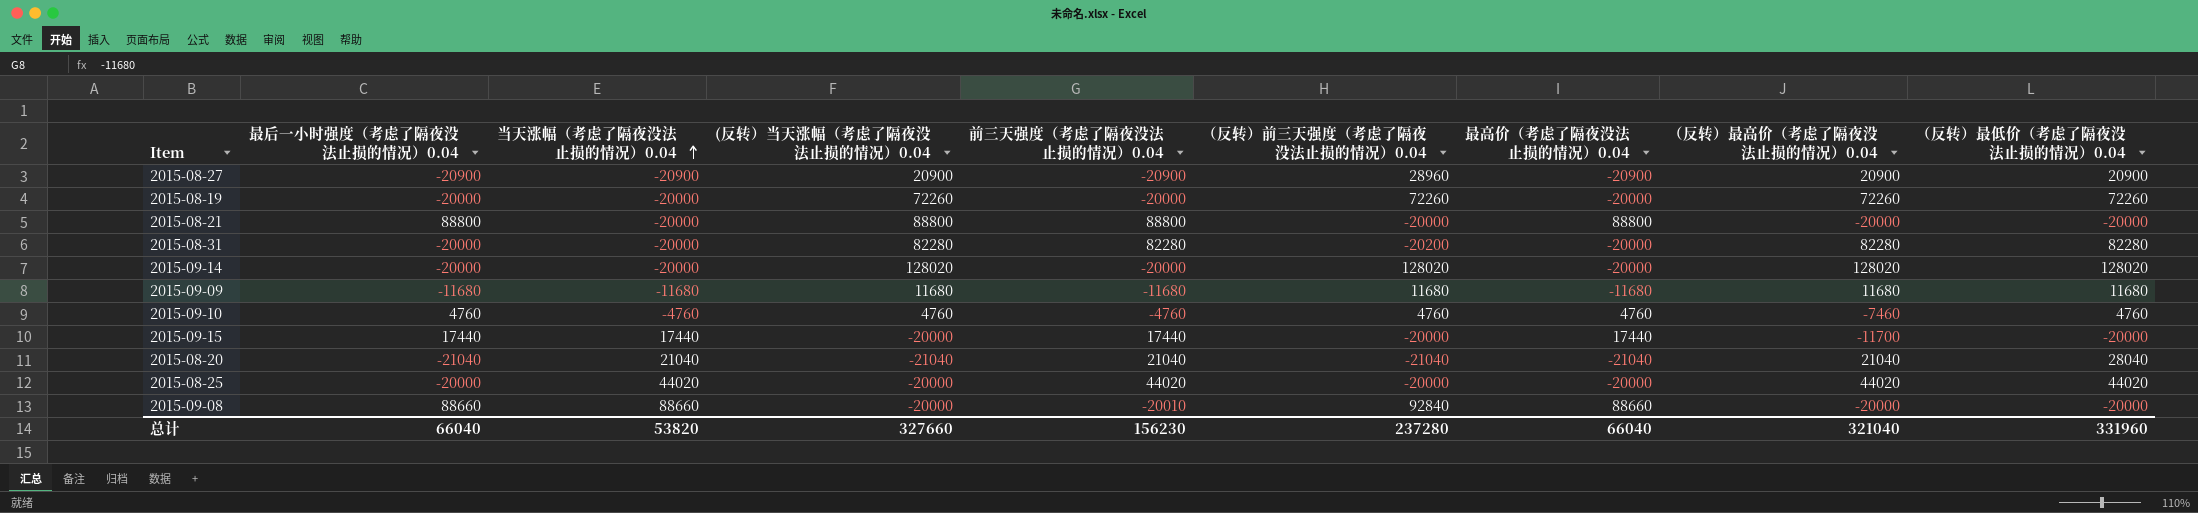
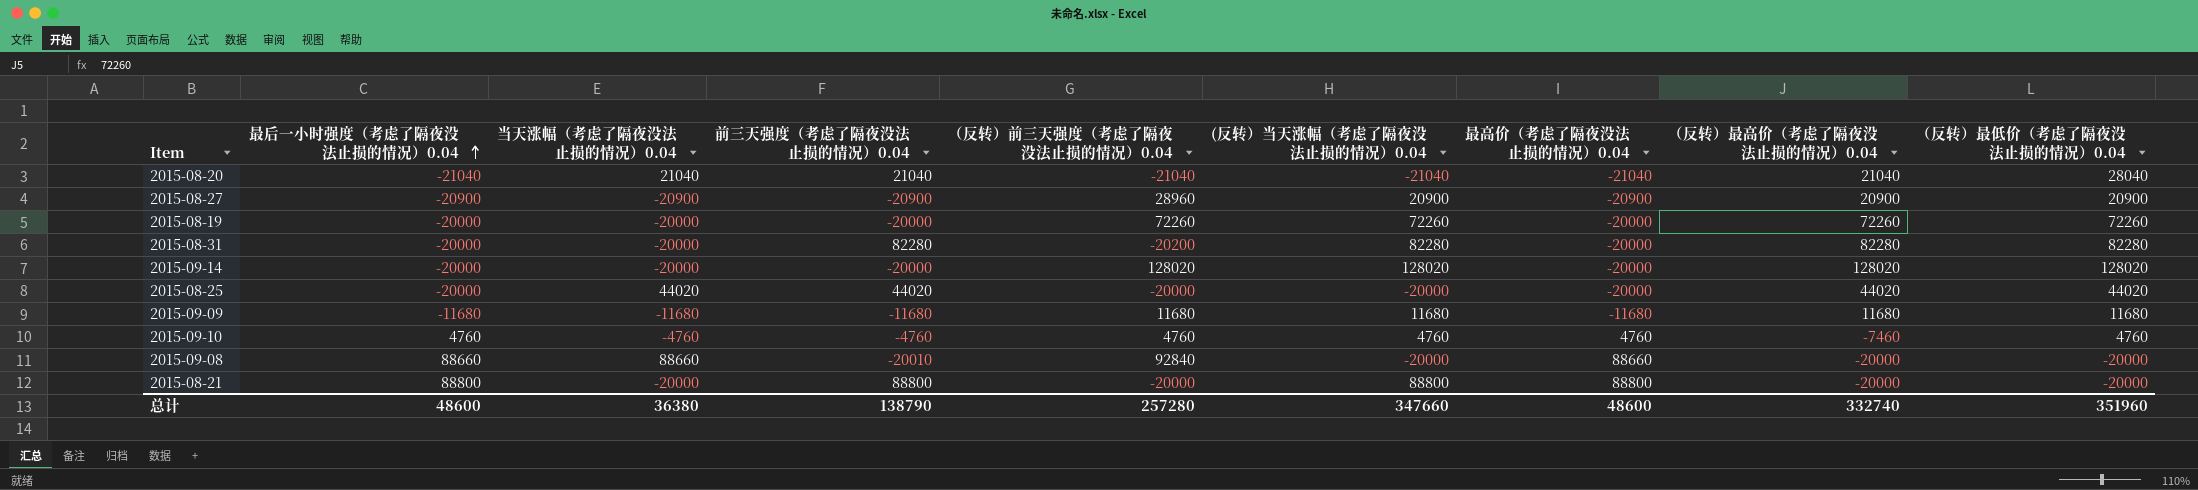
row order: 当天涨幅（考虑了隔夜没法止损的情况）0.04 ascending -> 最后一小时强度（考虑了隔夜没法止损的情况）0.04 ascending
column (反转）当天涨幅（考虑了隔夜没法止损的情况）0.04 | position: 4 -> 6
row 2015-09-15: 17440 | 17440 | -20000 | 17440 | -20000 | 17440 | -11700 | -20000 -> none
总计 | 最后一小时强度（考虑了隔夜没法止损的情况）0.04: 66040 -> 48600
总计 | 当天涨幅（考虑了隔夜没法止损的情况）0.04: 53820 -> 36380
总计 | 前三天强度（考虑了隔夜没法止损的情况）0.04: 156230 -> 138790
总计 | （反转）前三天强度（考虑了隔夜没法止损的情况）0.04: 237280 -> 257280
总计 | (反转）当天涨幅（考虑了隔夜没法止损的情况）0.04: 327660 -> 347660
总计 | 最高价（考虑了隔夜没法止损的情况）0.04: 66040 -> 48600
总计 | （反转）最高价（考虑了隔夜没法止损的情况）0.04: 321040 -> 332740
总计 | （反转）最低价（考虑了隔夜没法止损的情况）0.04: 331960 -> 351960

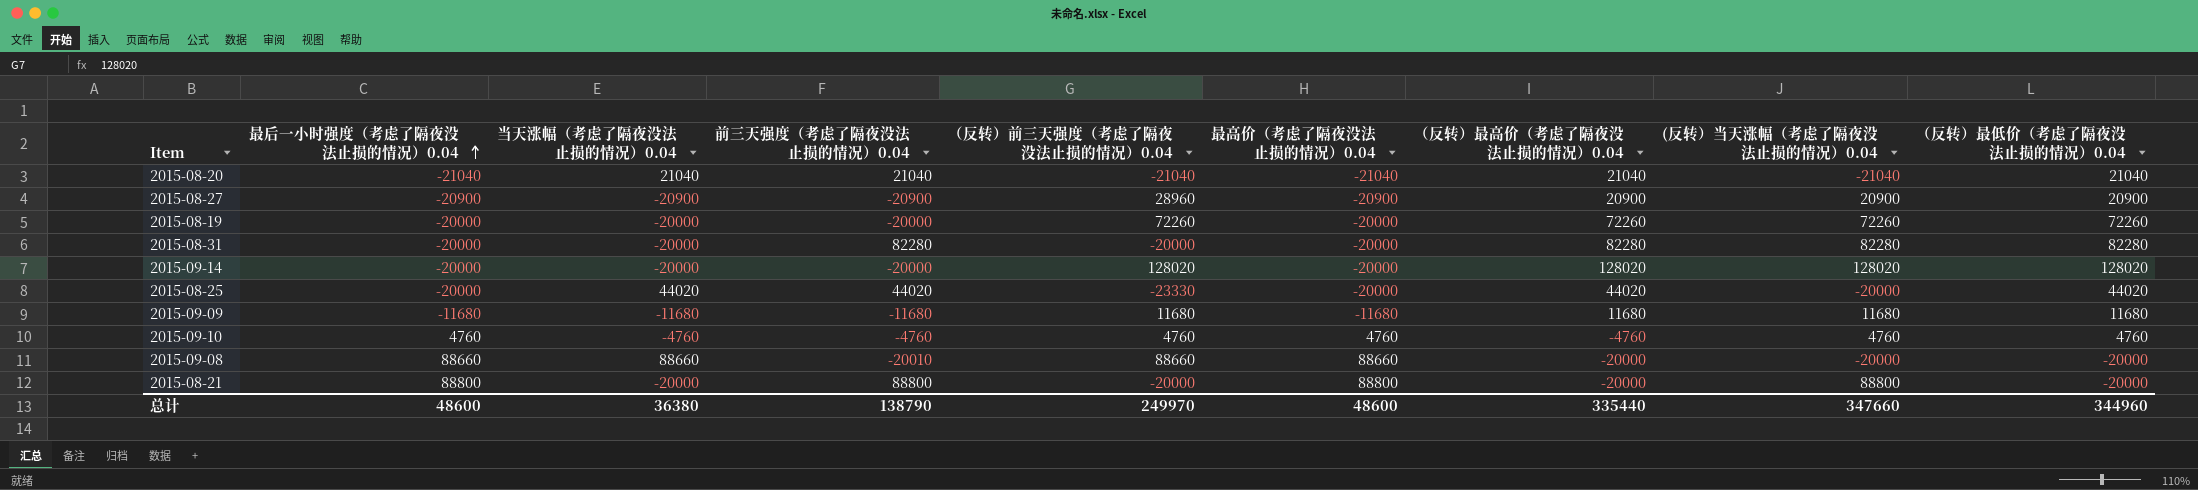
column (反转）当天涨幅（考虑了隔夜没法止损的情况）0.04 | position: 6 -> 8
2015-08-20 | （反转）最低价（考虑了隔夜没法止损的情况）0.04: 28040 -> 21040
2015-08-31 | （反转）前三天强度（考虑了隔夜没法止损的情况）0.04: -20200 -> -20000
2015-08-25 | （反转）前三天强度（考虑了隔夜没法止损的情况）0.04: -20000 -> -23330
2015-09-10 | （反转）最高价（考虑了隔夜没法止损的情况）0.04: -7460 -> -4760
2015-09-08 | （反转）前三天强度（考虑了隔夜没法止损的情况）0.04: 92840 -> 88660
总计 | （反转）前三天强度（考虑了隔夜没法止损的情况）0.04: 257280 -> 249970
总计 | （反转）最高价（考虑了隔夜没法止损的情况）0.04: 332740 -> 335440
总计 | （反转）最低价（考虑了隔夜没法止损的情况）0.04: 351960 -> 344960

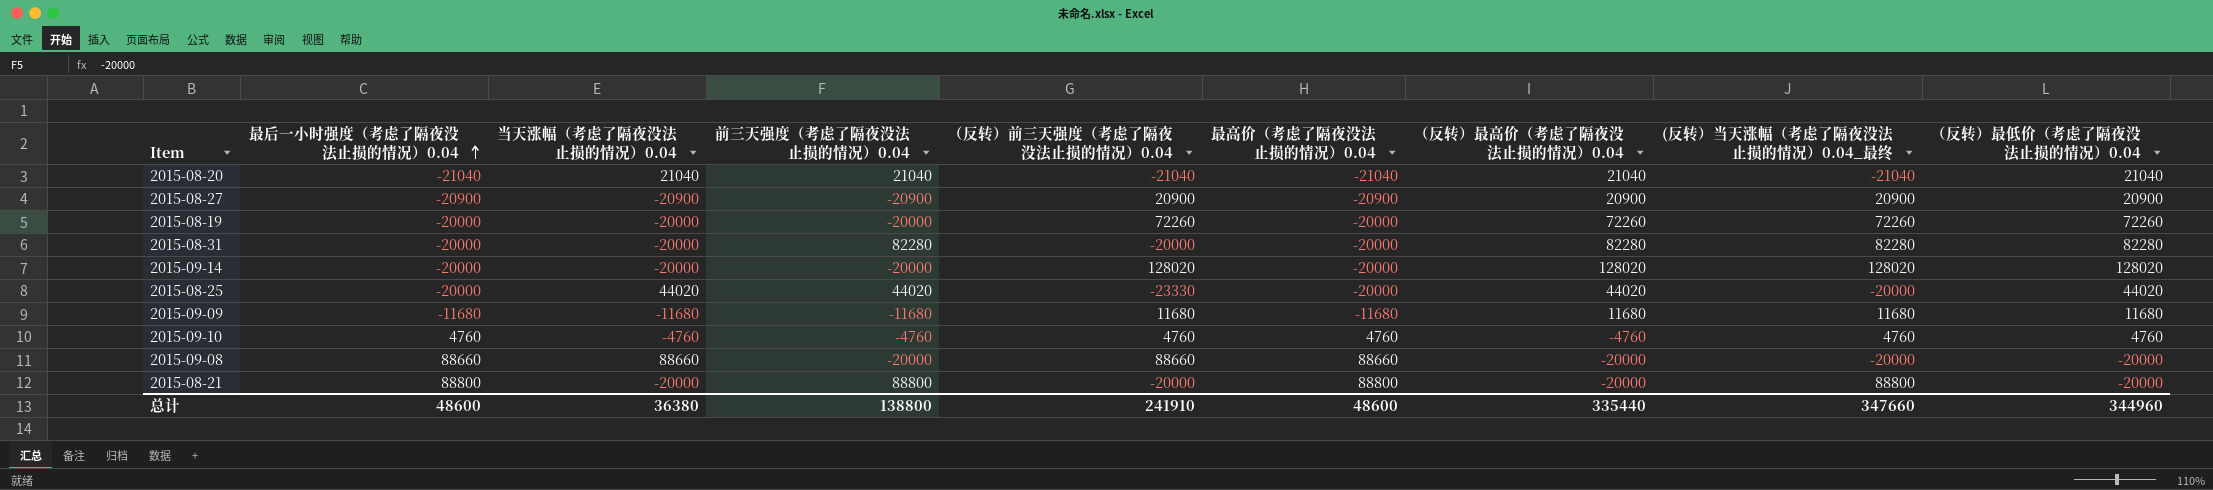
column name: (反转）当天涨幅（考虑了隔夜没法止损的情况）0.04 -> (反转）当天涨幅（考虑了隔夜没法止损的情况）0.04_最终
2015-08-27 | （反转）前三天强度（考虑了隔夜没法止损的情况）0.04: 28960 -> 20900
2015-09-08 | 前三天强度（考虑了隔夜没法止损的情况）0.04: -20010 -> -20000
总计 | 前三天强度（考虑了隔夜没法止损的情况）0.04: 138790 -> 138800
总计 | （反转）前三天强度（考虑了隔夜没法止损的情况）0.04: 249970 -> 241910

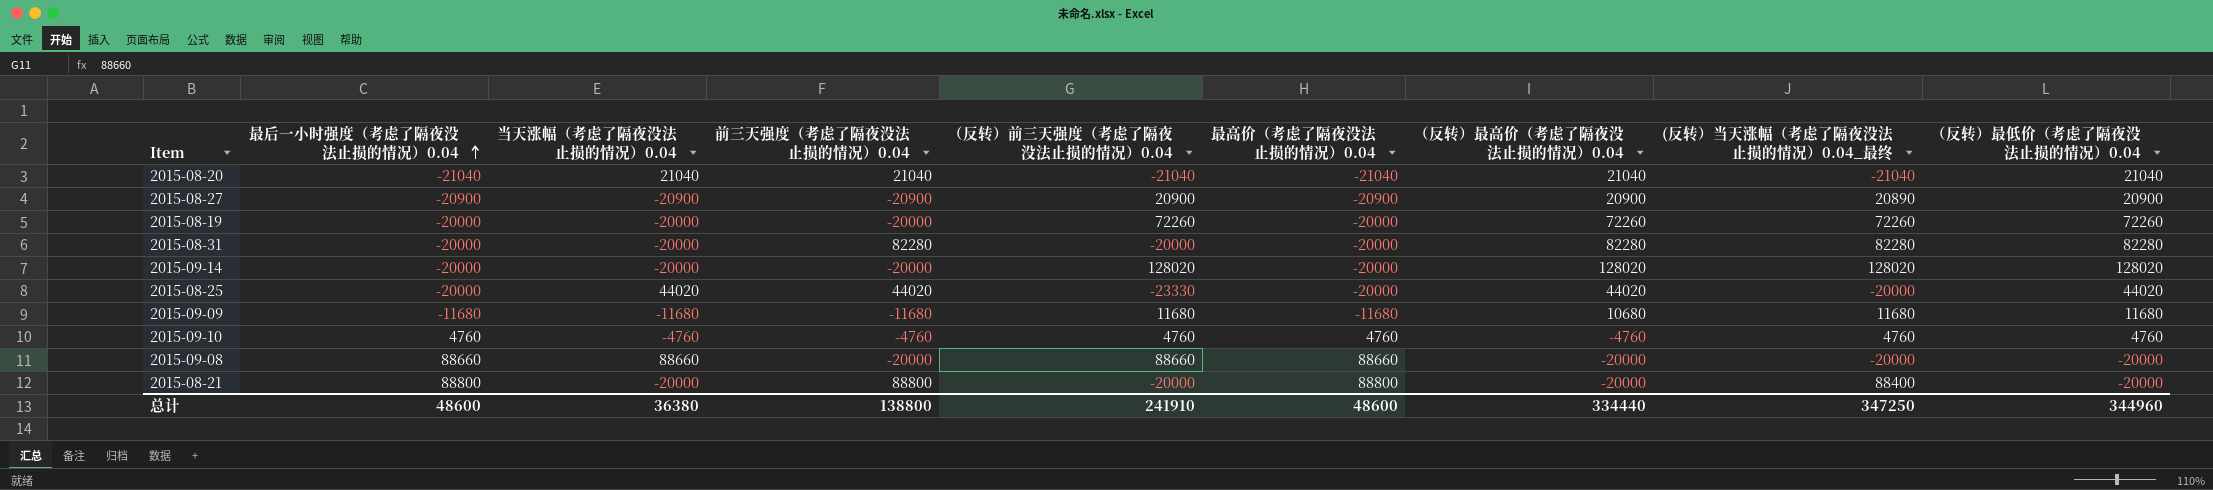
2015-08-27 | (反转）当天涨幅（考虑了隔夜没法止损的情况）0.04_最终: 20900 -> 20890
2015-09-09 | （反转）最高价（考虑了隔夜没法止损的情况）0.04: 11680 -> 10680
2015-08-21 | (反转）当天涨幅（考虑了隔夜没法止损的情况）0.04_最终: 88800 -> 88400
总计 | （反转）最高价（考虑了隔夜没法止损的情况）0.04: 335440 -> 334440
总计 | (反转）当天涨幅（考虑了隔夜没法止损的情况）0.04_最终: 347660 -> 347250

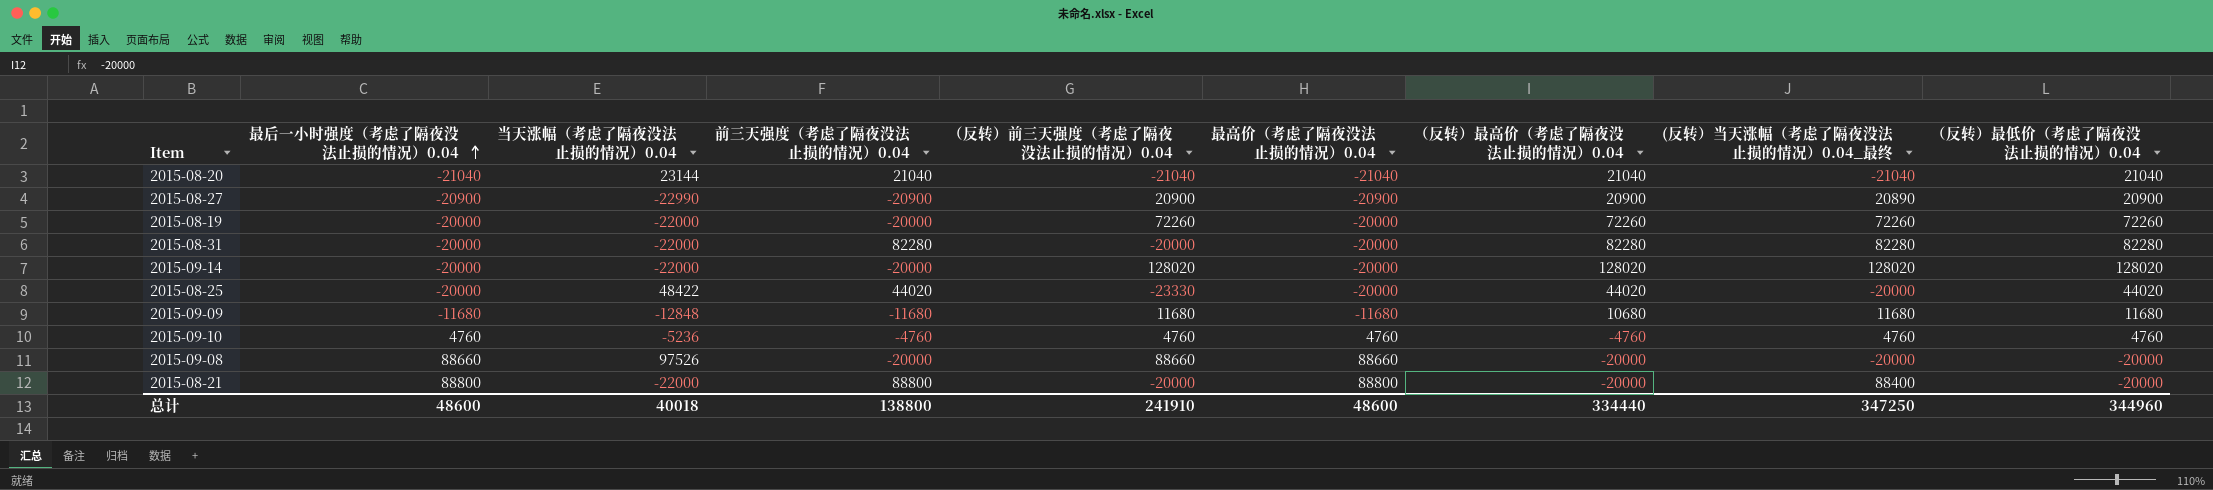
2015-08-20 | 当天涨幅（考虑了隔夜没法止损的情况）0.04: 21040 -> 23144
2015-08-27 | 当天涨幅（考虑了隔夜没法止损的情况）0.04: -20900 -> -22990
2015-08-19 | 当天涨幅（考虑了隔夜没法止损的情况）0.04: -20000 -> -22000
2015-08-31 | 当天涨幅（考虑了隔夜没法止损的情况）0.04: -20000 -> -22000
2015-09-14 | 当天涨幅（考虑了隔夜没法止损的情况）0.04: -20000 -> -22000
2015-08-25 | 当天涨幅（考虑了隔夜没法止损的情况）0.04: 44020 -> 48422
2015-09-09 | 当天涨幅（考虑了隔夜没法止损的情况）0.04: -11680 -> -12848
2015-09-10 | 当天涨幅（考虑了隔夜没法止损的情况）0.04: -4760 -> -5236
2015-09-08 | 当天涨幅（考虑了隔夜没法止损的情况）0.04: 88660 -> 97526
2015-08-21 | 当天涨幅（考虑了隔夜没法止损的情况）0.04: -20000 -> -22000
总计 | 当天涨幅（考虑了隔夜没法止损的情况）0.04: 36380 -> 40018

